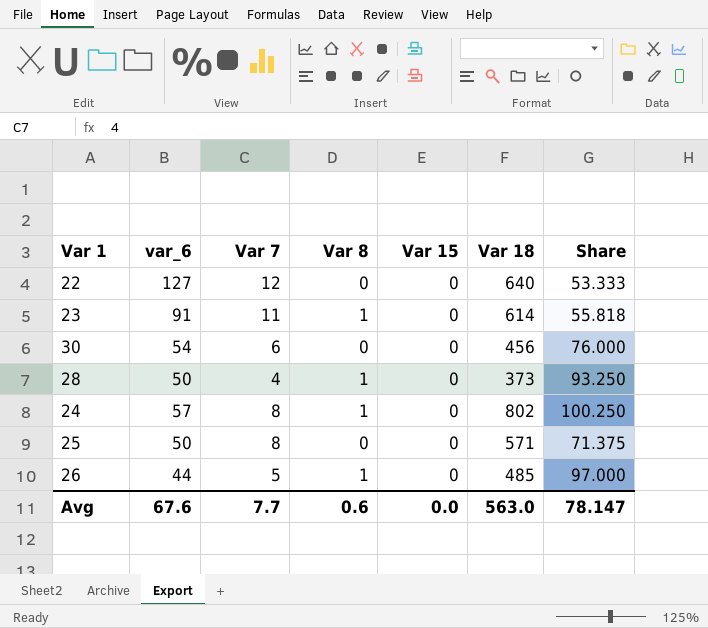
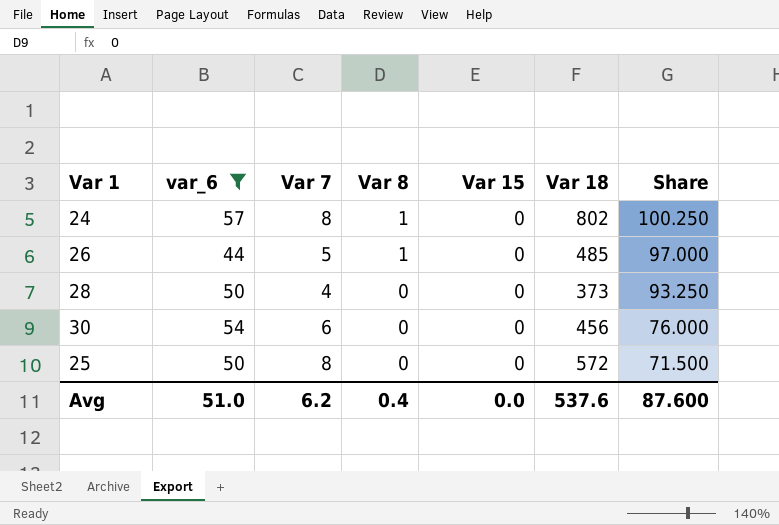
filter: none -> var_6 <= 57
row order: none -> Var 8 descending
28 | Var 8: 1 -> 0
25 | Var 18: 571 -> 572
25 | Share: 71.375 -> 71.500
Avg | var_6: 67.6 -> 51.0
Avg | Var 7: 7.7 -> 6.2
Avg | Var 8: 0.6 -> 0.4
Avg | Var 18: 563.0 -> 537.6
Avg | Share: 78.147 -> 87.600

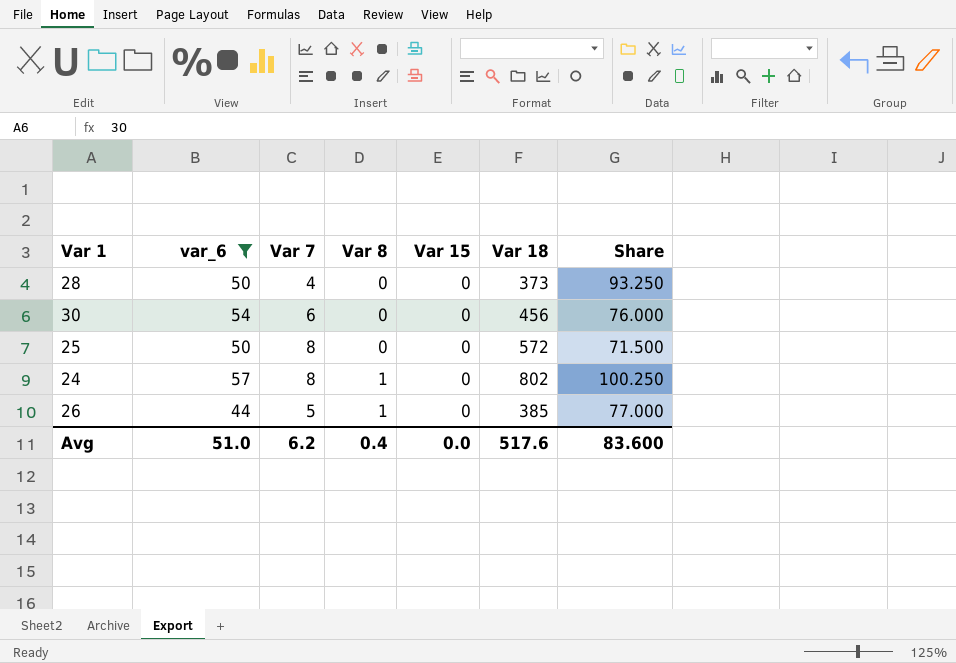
row order: Var 8 descending -> Var 8 ascending
26 | Var 18: 485 -> 385
26 | Share: 97.000 -> 77.000
Avg | Var 18: 537.6 -> 517.6
Avg | Share: 87.600 -> 83.600

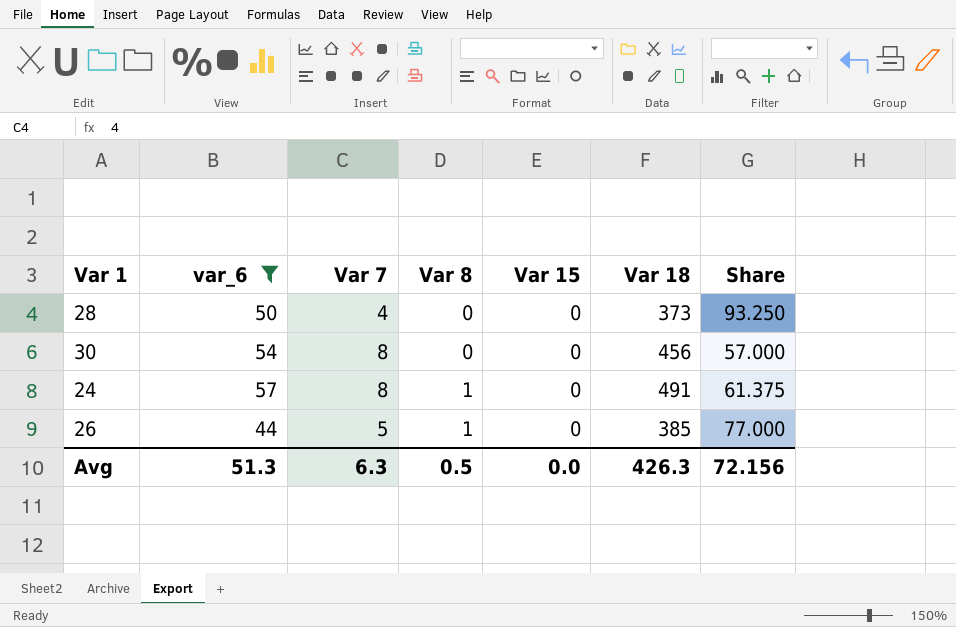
row 25: 50 | 8 | 0 | 0 | 572 | 71.500 -> none
30 | Var 7: 6 -> 8
30 | Share: 76.000 -> 57.000
24 | Var 18: 802 -> 491
24 | Share: 100.250 -> 61.375
Avg | var_6: 51.0 -> 51.3
Avg | Var 7: 6.2 -> 6.3
Avg | Var 8: 0.4 -> 0.5
Avg | Var 18: 517.6 -> 426.3
Avg | Share: 83.600 -> 72.156

